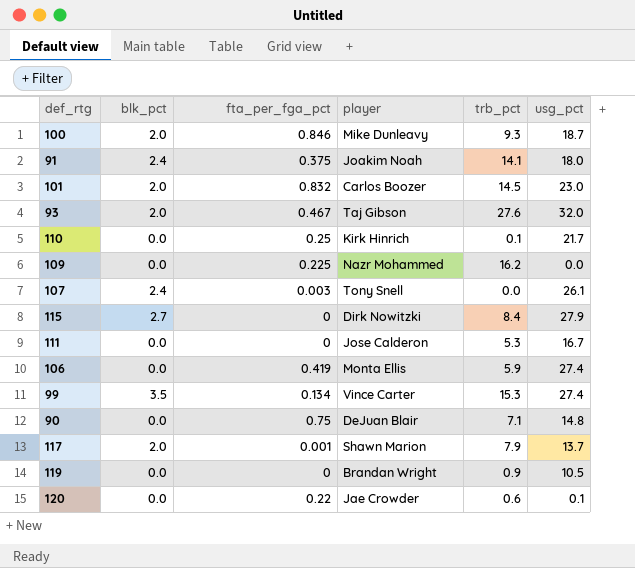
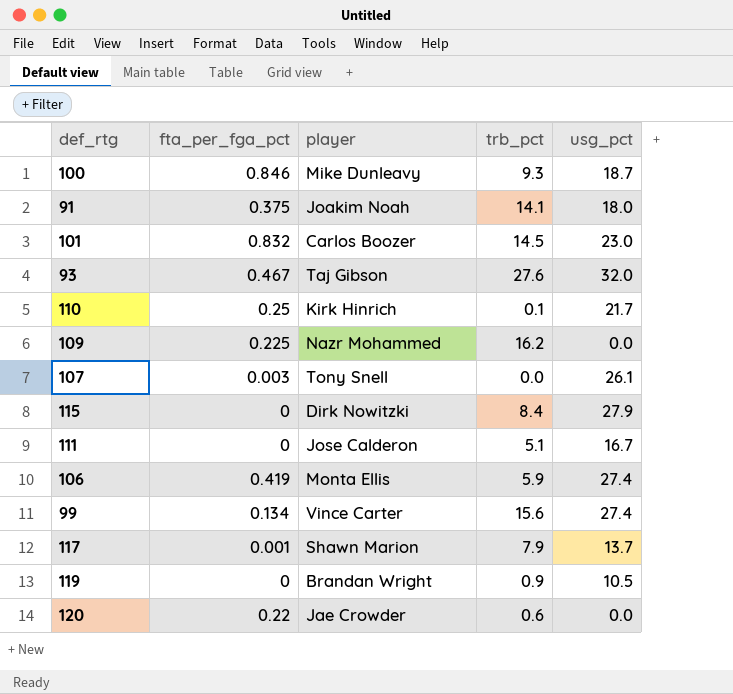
column blk_pct | position: 2 -> none
row 90: 0.0 | 0.75 | DeJuan Blair | 7.1 | 14.8 -> none
111 | trb_pct: 5.3 -> 5.1
99 | trb_pct: 15.3 -> 15.6
120 | usg_pct: 0.1 -> 0.0

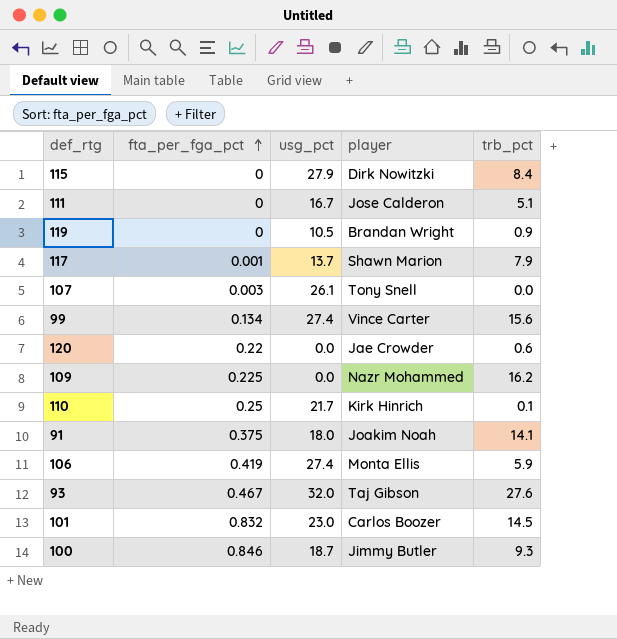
row order: none -> fta_per_fga_pct ascending
column usg_pct | position: 5 -> 3
100 | player: Mike Dunleavy -> Jimmy Butler

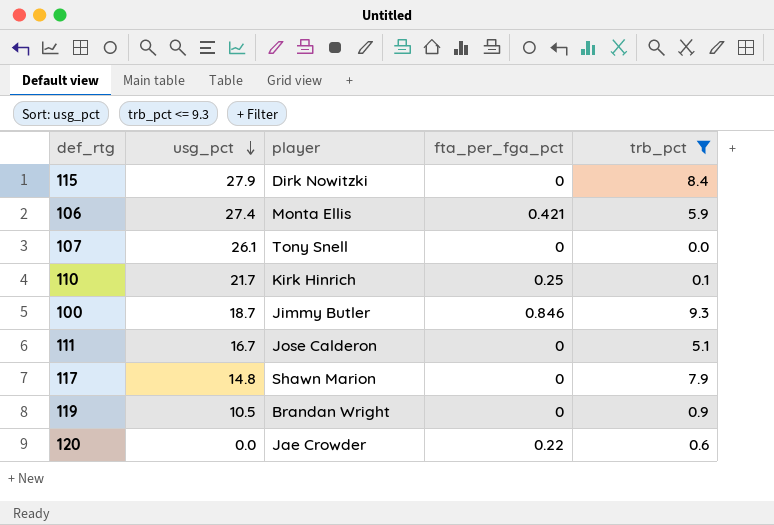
filter: none -> trb_pct <= 9.3
row order: fta_per_fga_pct ascending -> usg_pct descending
column fta_per_fga_pct | position: 2 -> 4
106 | fta_per_fga_pct: 0.419 -> 0.421
107 | fta_per_fga_pct: 0.003 -> 0
117 | usg_pct: 13.7 -> 14.8
117 | fta_per_fga_pct: 0.001 -> 0

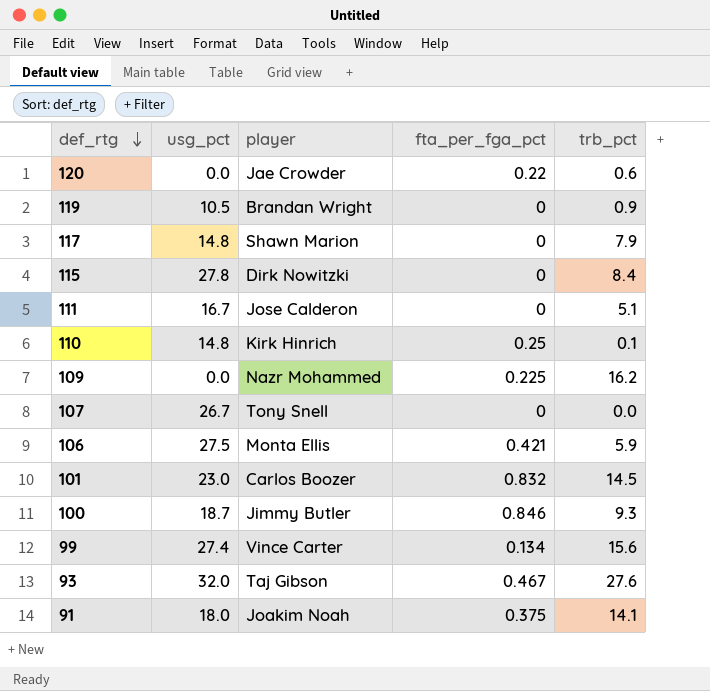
filter: trb_pct <= 9.3 -> none
row order: usg_pct descending -> def_rtg descending
115 | usg_pct: 27.9 -> 27.8
110 | usg_pct: 21.7 -> 14.8
107 | usg_pct: 26.1 -> 26.7
106 | usg_pct: 27.4 -> 27.5

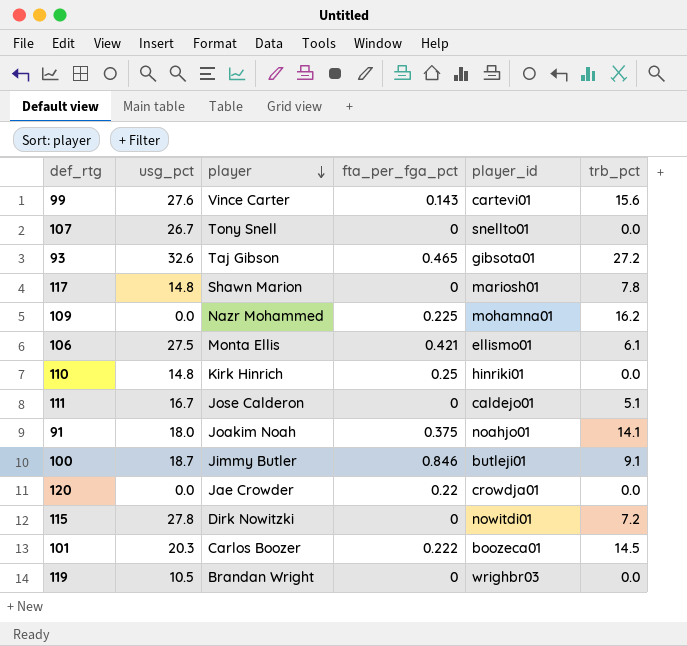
row order: def_rtg descending -> player descending
column player_id | position: none -> 5
99 | usg_pct: 27.4 -> 27.6
99 | fta_per_fga_pct: 0.134 -> 0.143
93 | usg_pct: 32.0 -> 32.6
93 | fta_per_fga_pct: 0.467 -> 0.465
93 | trb_pct: 27.6 -> 27.2
117 | trb_pct: 7.9 -> 7.8
106 | trb_pct: 5.9 -> 6.1
110 | trb_pct: 0.1 -> 0.0
100 | trb_pct: 9.3 -> 9.1
120 | trb_pct: 0.6 -> 0.0
115 | trb_pct: 8.4 -> 7.2
101 | usg_pct: 23.0 -> 20.3
101 | fta_per_fga_pct: 0.832 -> 0.222
119 | trb_pct: 0.9 -> 0.0

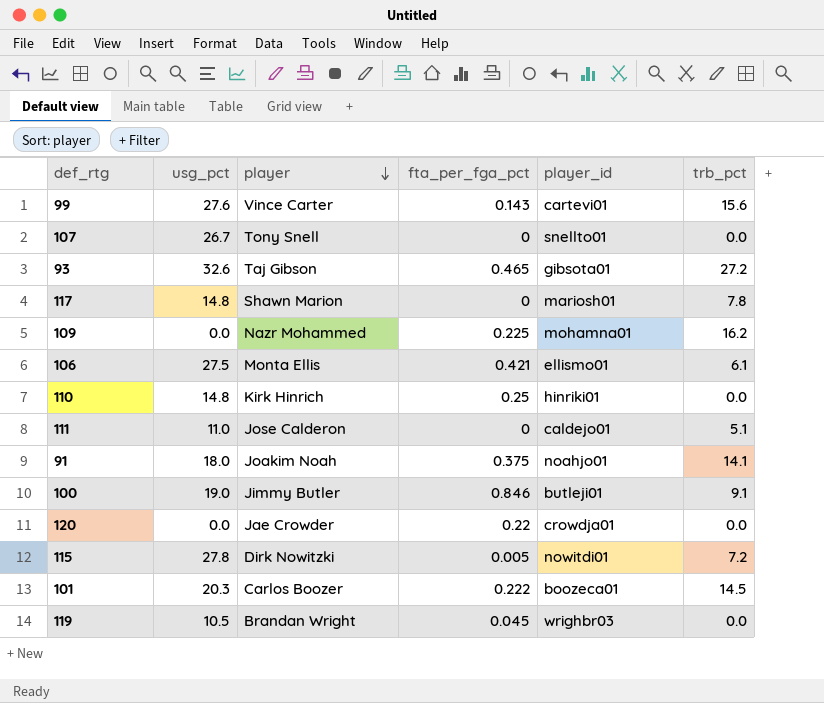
111 | usg_pct: 16.7 -> 11.0
100 | usg_pct: 18.7 -> 19.0
115 | fta_per_fga_pct: 0 -> 0.005
119 | fta_per_fga_pct: 0 -> 0.045

